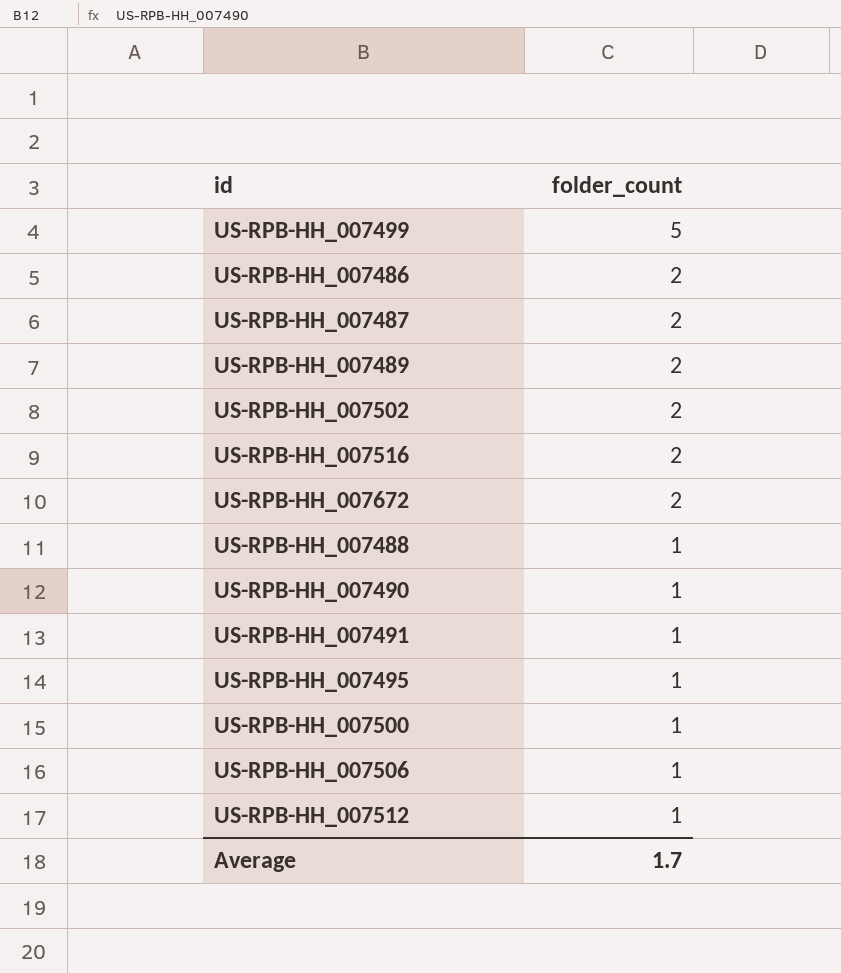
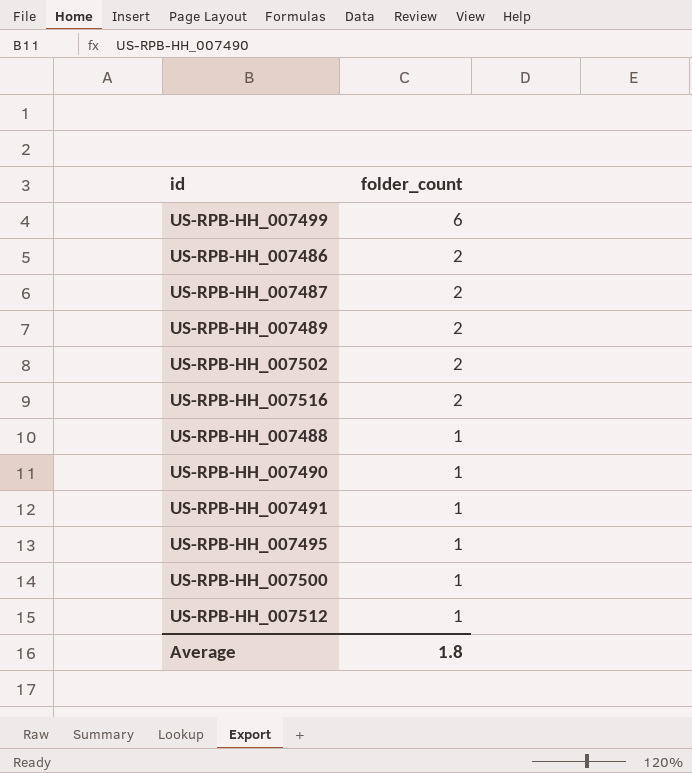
row US-RPB-HH_007672: 2 -> none
row US-RPB-HH_007506: 1 -> none
US-RPB-HH_007499 | folder_count: 5 -> 6
Average | folder_count: 1.7 -> 1.8

